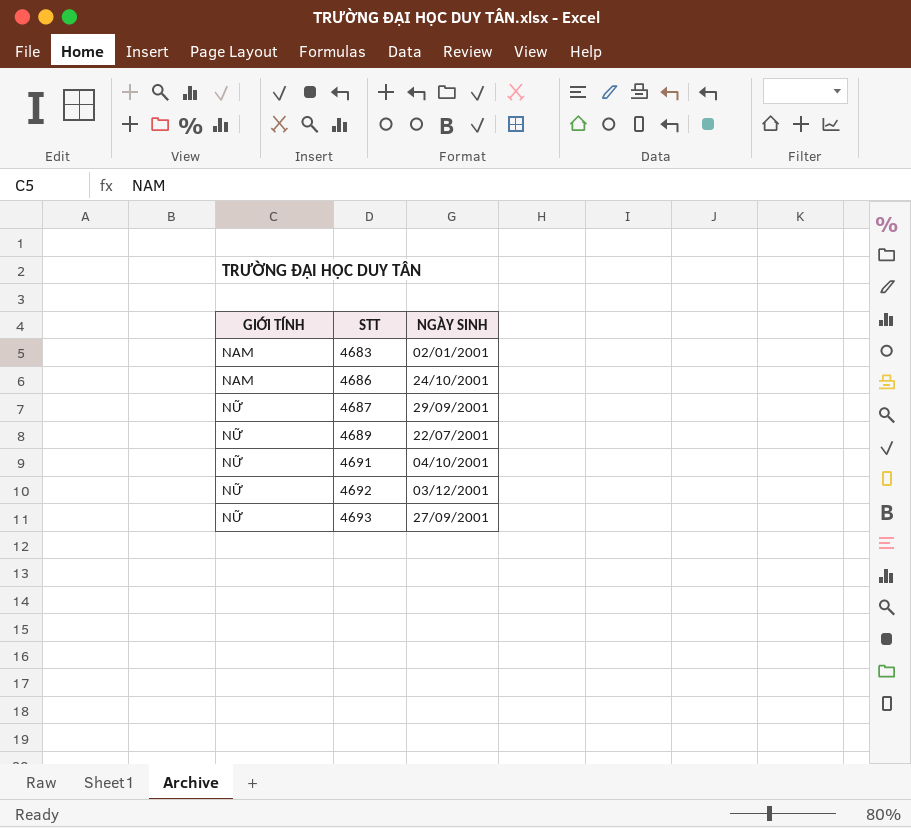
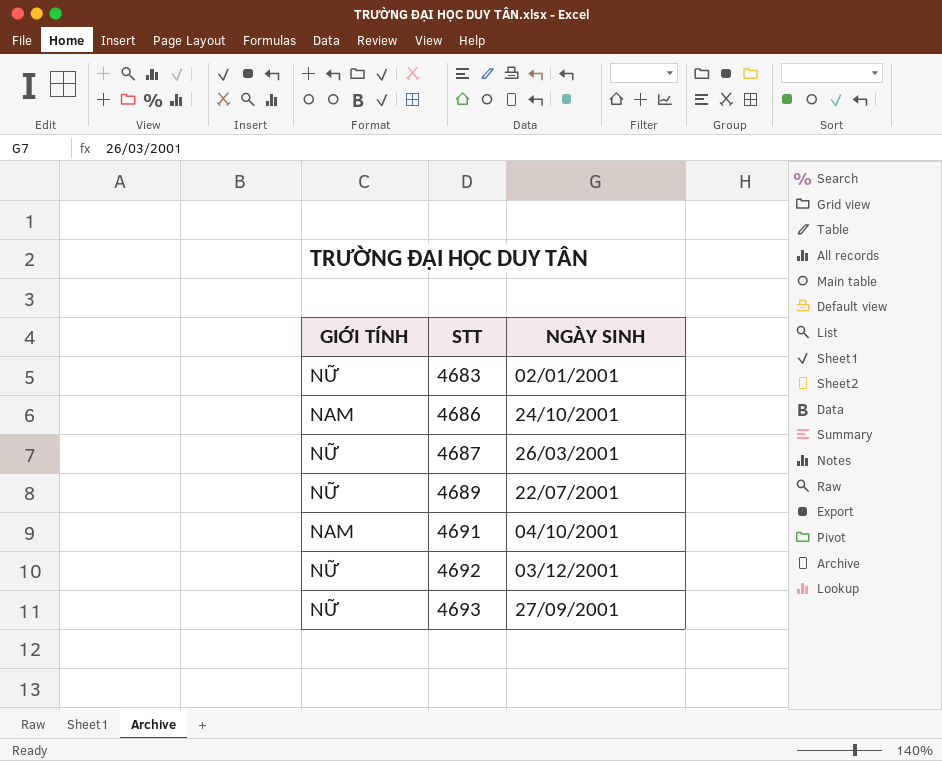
4683 | GIỚI TÍNH: NAM -> NỮ
4687 | NGÀY SINH: 29/09/2001 -> 26/03/2001
4691 | GIỚI TÍNH: NỮ -> NAM

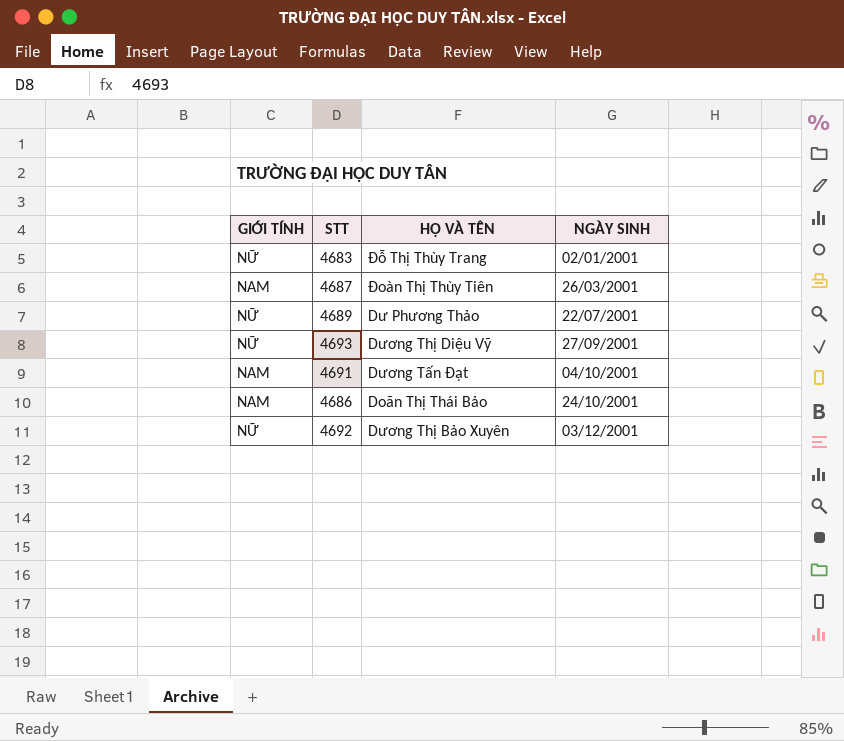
row order: STT ascending -> NGÀY SINH ascending
column HỌ VÀ TÊN | position: none -> 3
4687 | GIỚI TÍNH: NỮ -> NAM

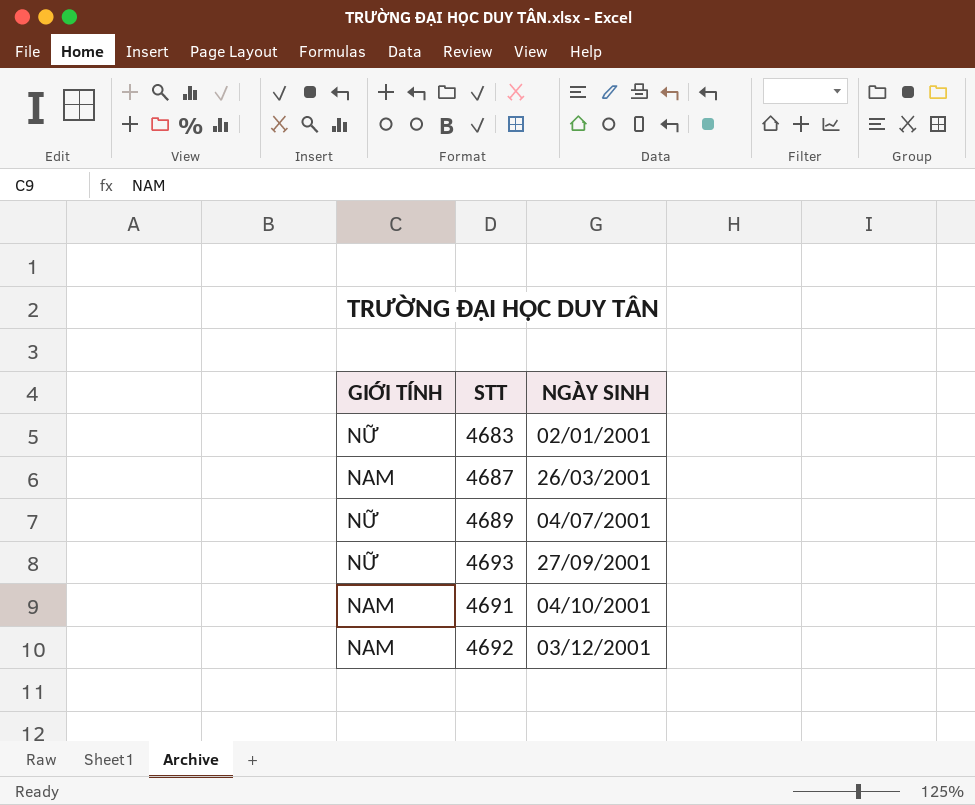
column HỌ VÀ TÊN | position: 3 -> none
row 4686: NAM | Doãn Thị Thái Bảo | 24/10/2001 -> none
4689 | NGÀY SINH: 22/07/2001 -> 04/07/2001
4692 | GIỚI TÍNH: NỮ -> NAM

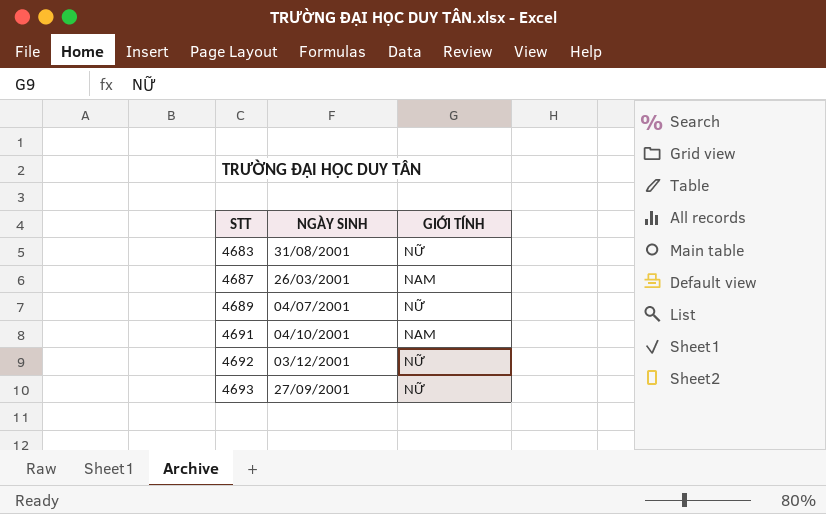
row order: NGÀY SINH ascending -> STT ascending
column GIỚI TÍNH | position: 1 -> 3
4683 | NGÀY SINH: 02/01/2001 -> 31/08/2001
4692 | GIỚI TÍNH: NAM -> NỮ

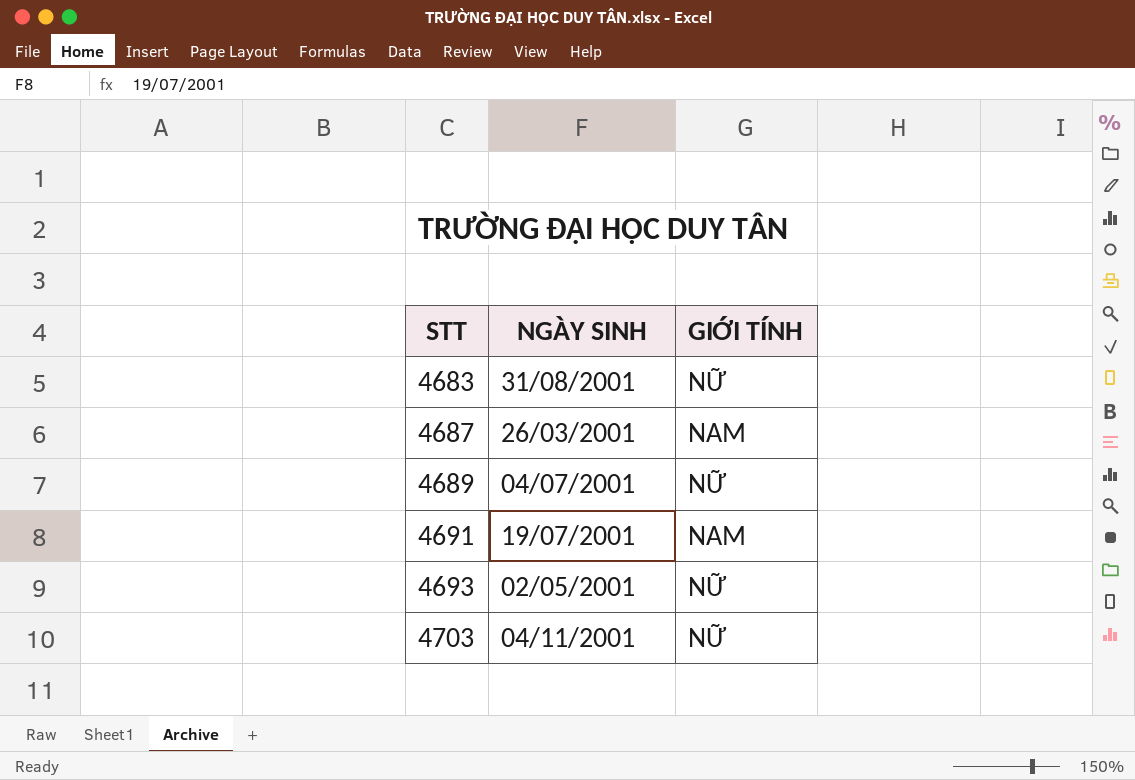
row 4692: 03/12/2001 | NỮ -> none
4691 | NGÀY SINH: 04/10/2001 -> 19/07/2001
4693 | NGÀY SINH: 27/09/2001 -> 02/05/2001
row 4703: none -> 04/11/2001 | NỮ

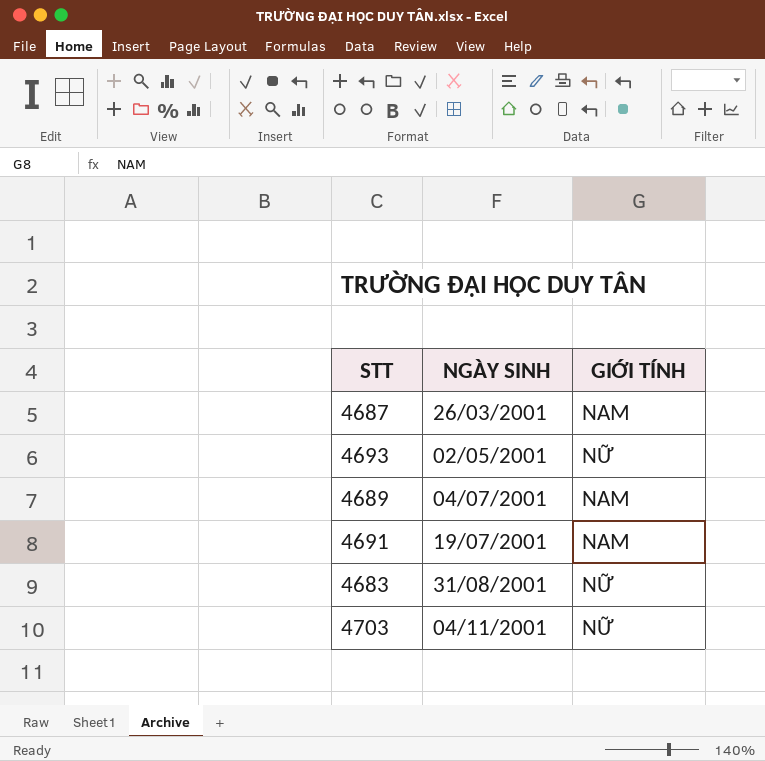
row order: STT ascending -> NGÀY SINH ascending
4689 | GIỚI TÍNH: NỮ -> NAM

